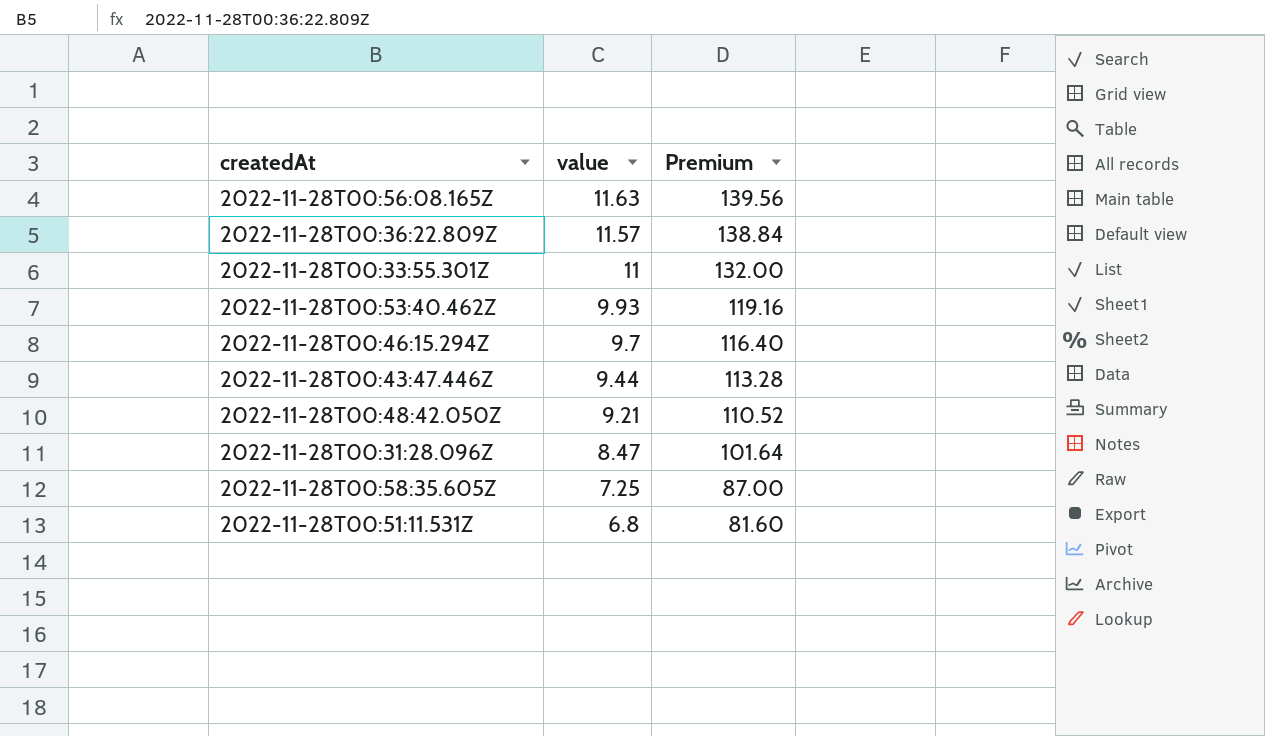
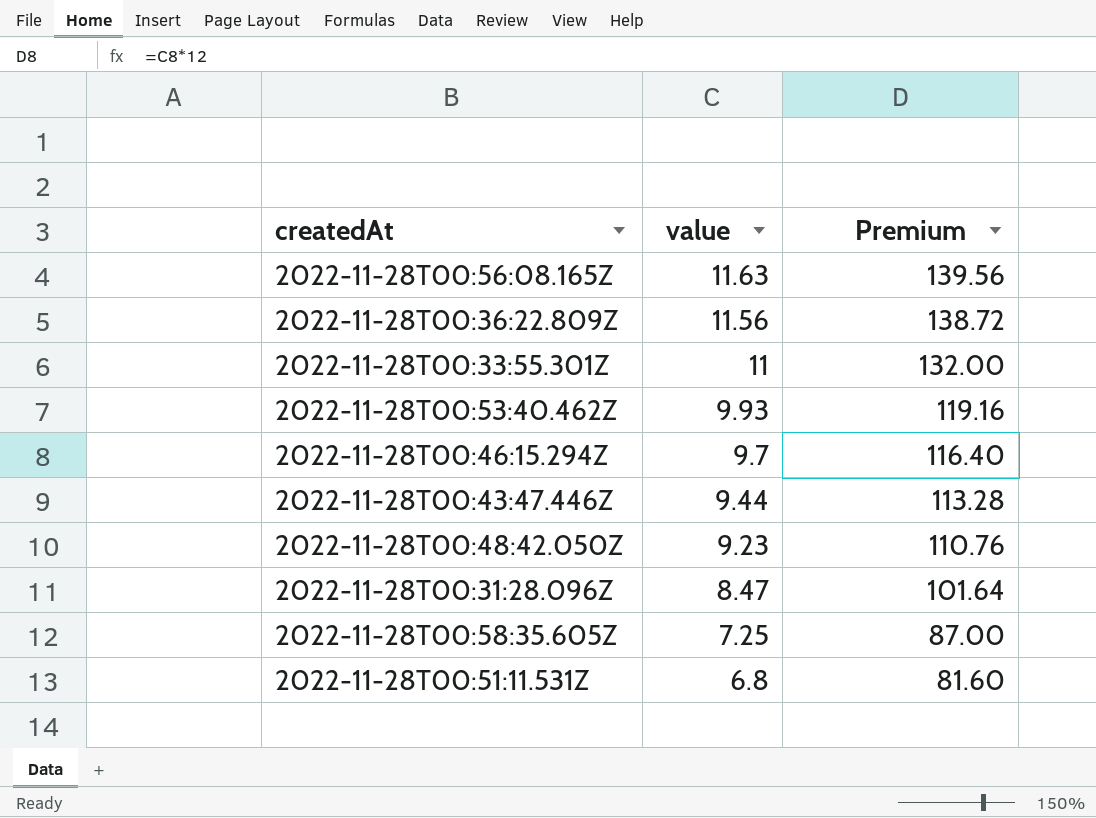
2022-11-28T00:36:22.809Z | value: 11.57 -> 11.56
2022-11-28T00:36:22.809Z | Premium: 138.84 -> 138.72
2022-11-28T00:48:42.050Z | value: 9.21 -> 9.23
2022-11-28T00:48:42.050Z | Premium: 110.52 -> 110.76

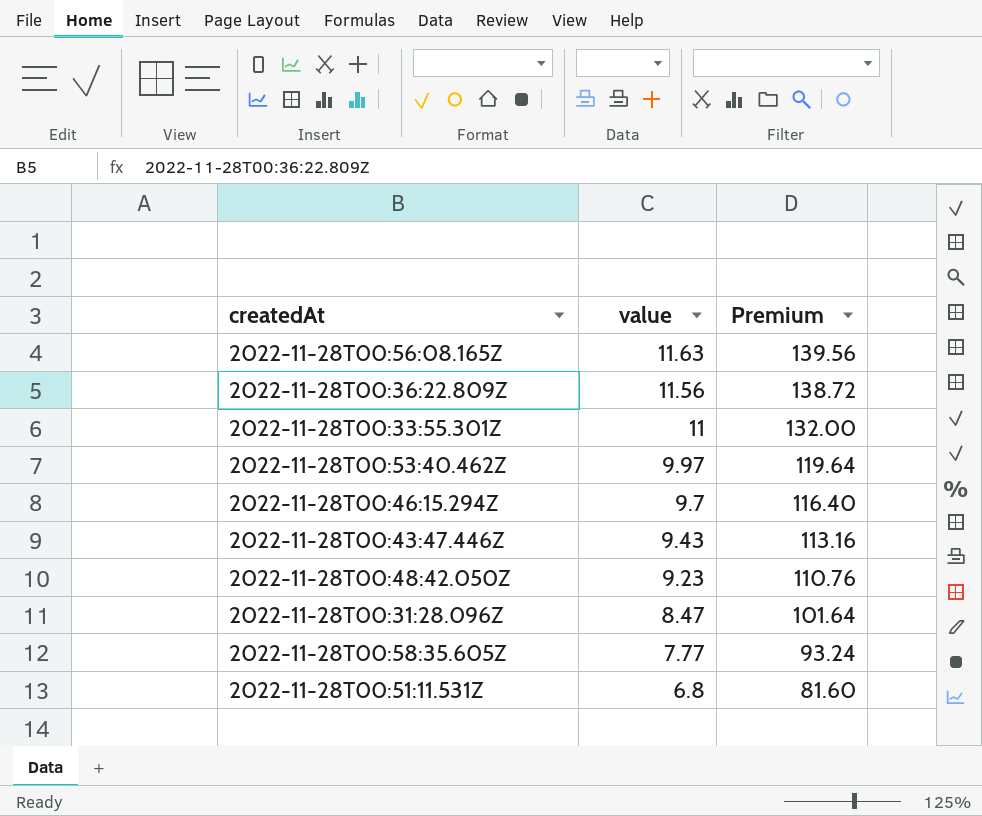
2022-11-28T00:53:40.462Z | value: 9.93 -> 9.97
2022-11-28T00:53:40.462Z | Premium: 119.16 -> 119.64
2022-11-28T00:43:47.446Z | value: 9.44 -> 9.43
2022-11-28T00:43:47.446Z | Premium: 113.28 -> 113.16
2022-11-28T00:58:35.605Z | value: 7.25 -> 7.77
2022-11-28T00:58:35.605Z | Premium: 87.00 -> 93.24

